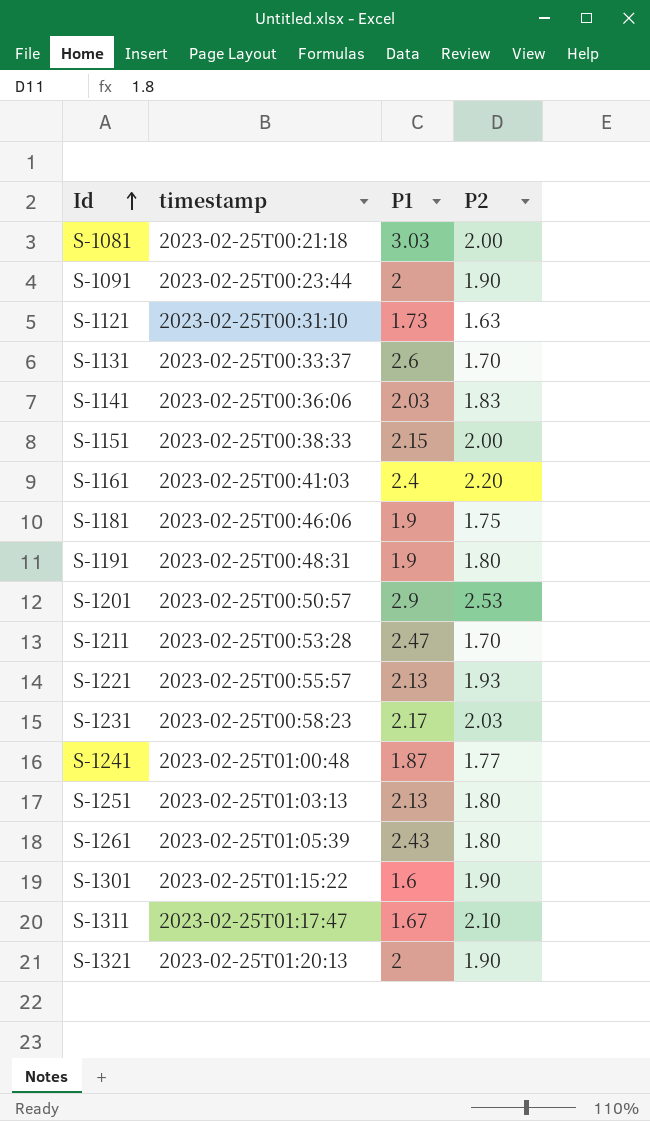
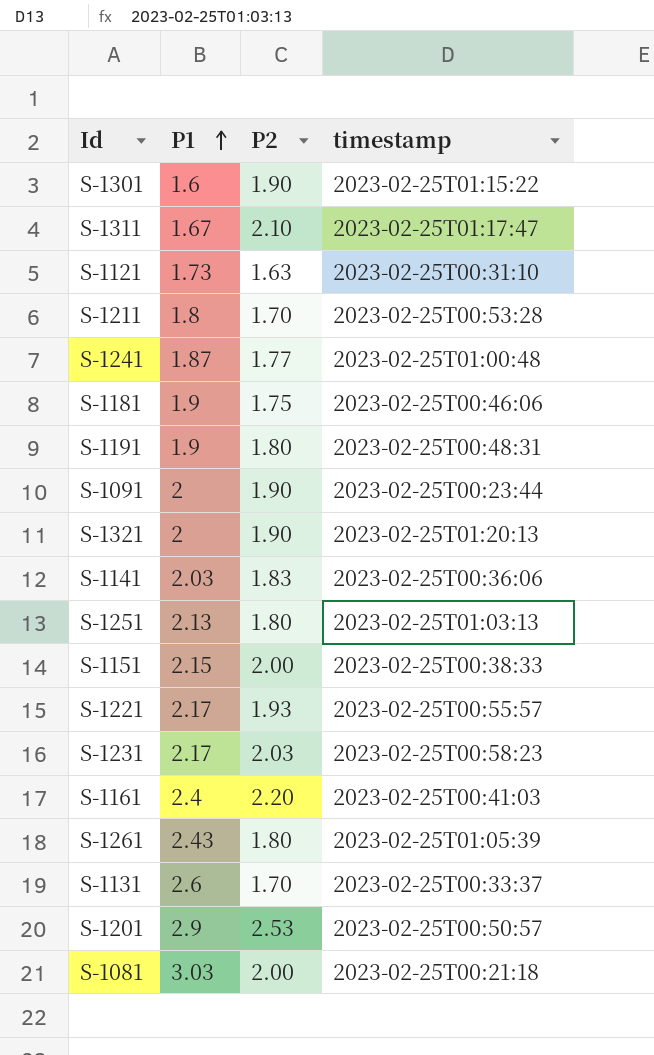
row order: Id ascending -> P1 ascending
column timestamp | position: 2 -> 4
S-1211 | P1: 2.47 -> 1.8
S-1221 | P1: 2.13 -> 2.17

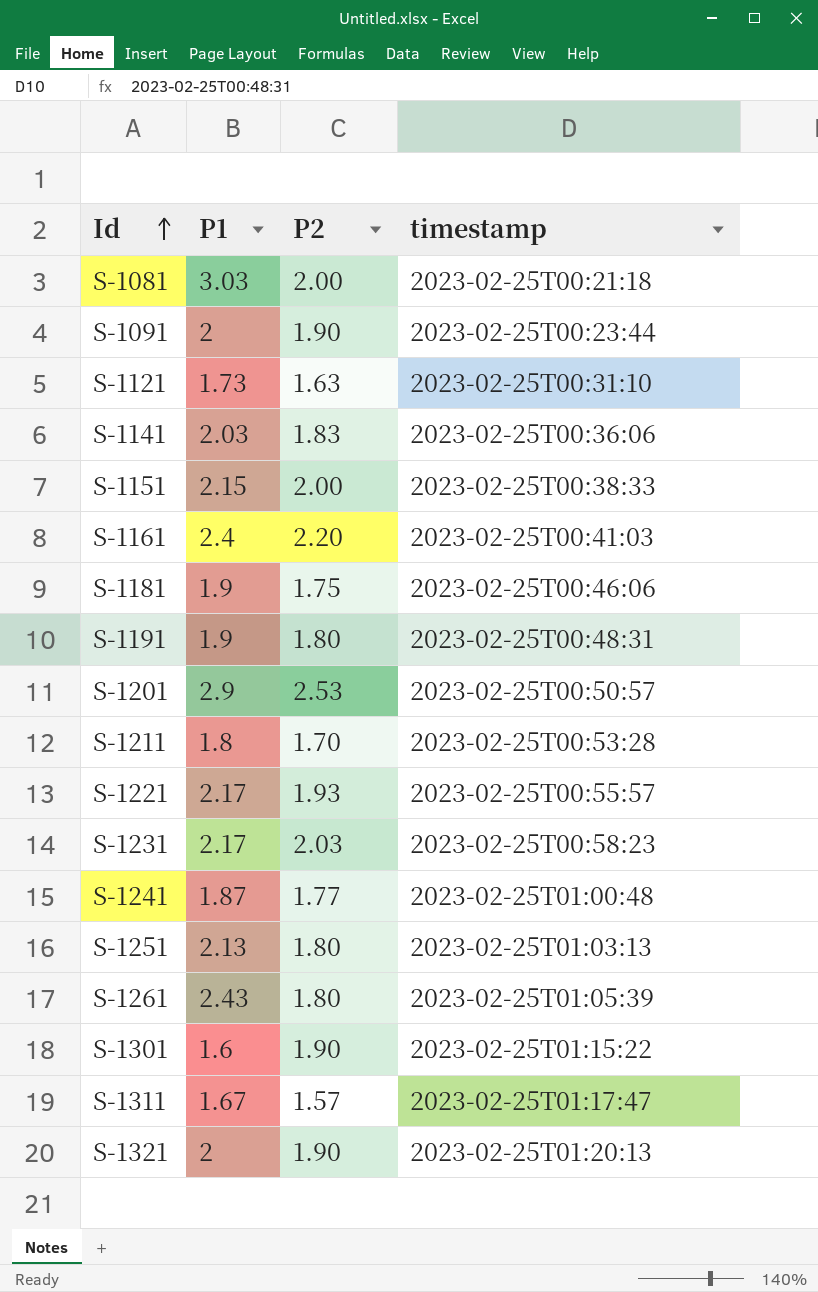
row order: P1 ascending -> Id ascending
row S-1131: 2.6 | 1.70 | 2023-02-25T00:33:37 -> none
S-1311 | P2: 2.10 -> 1.57

